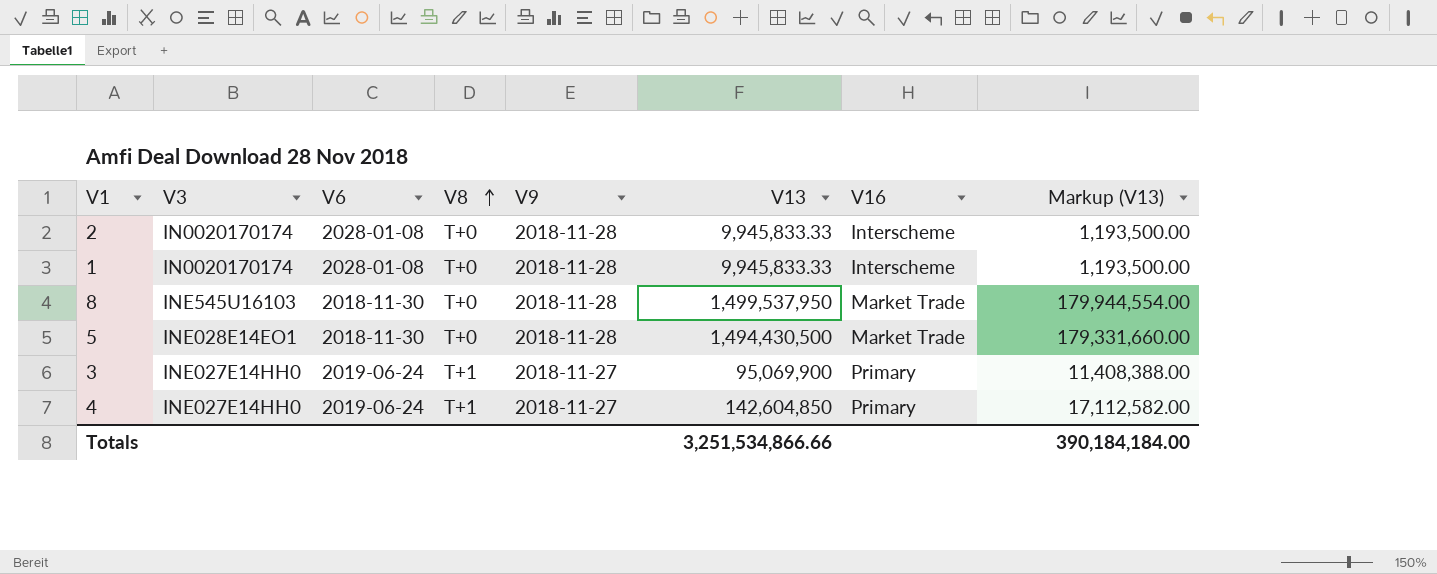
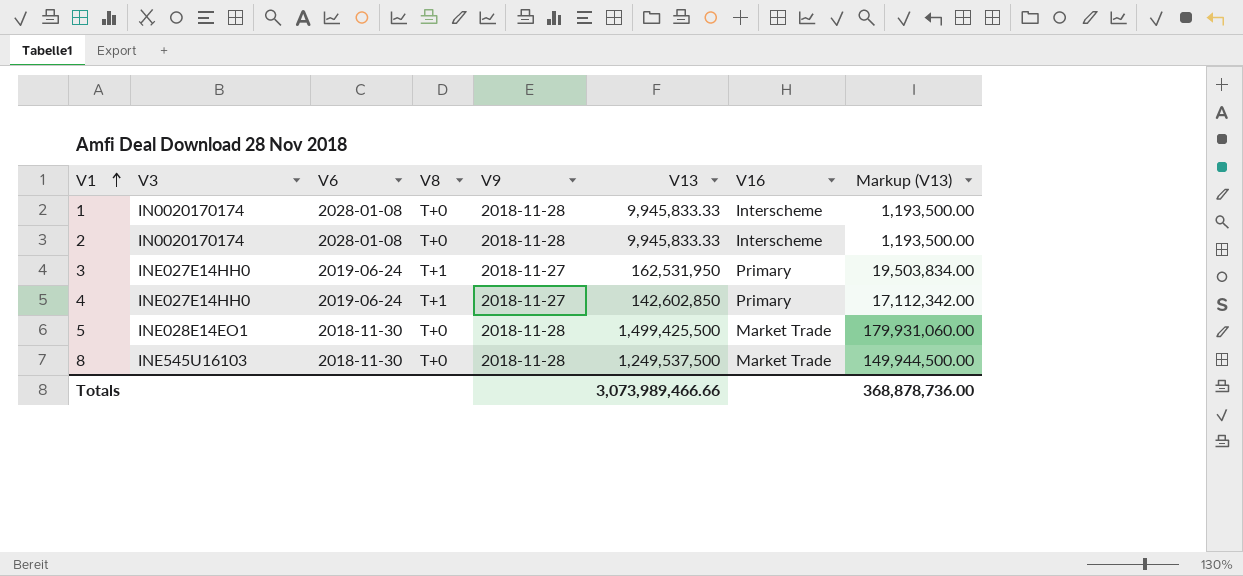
row order: V8 ascending -> V1 ascending
3 | V13: 95,069,900 -> 162,531,950
3 | Markup (V13): 11,408,388.00 -> 19,503,834.00
4 | V13: 142,604,850 -> 142,602,850
4 | Markup (V13): 17,112,582.00 -> 17,112,342.00
5 | V13: 1,494,430,500 -> 1,499,425,500
5 | Markup (V13): 179,331,660.00 -> 179,931,060.00
8 | V13: 1,499,537,950 -> 1,249,537,500
8 | Markup (V13): 179,944,554.00 -> 149,944,500.00
Totals | V13: 3,251,534,866.66 -> 3,073,989,466.66
Totals | Markup (V13): 390,184,184.00 -> 368,878,736.00

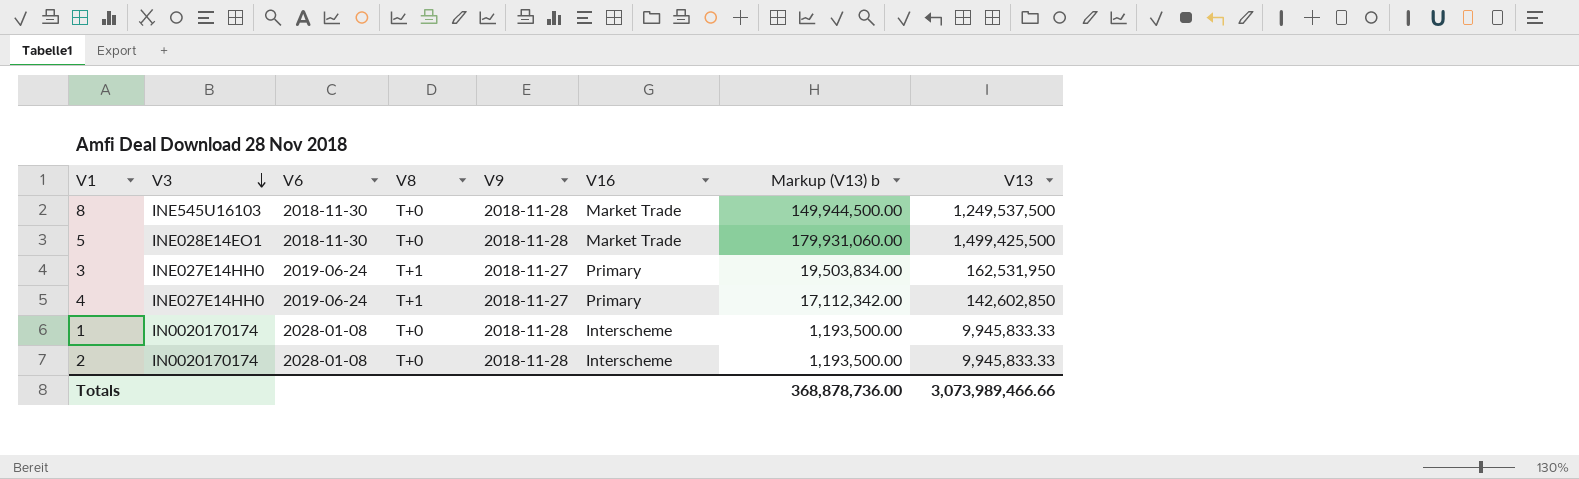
row order: V1 ascending -> V3 descending
column name: Markup (V13) -> Markup (V13) b
column V13 | position: 6 -> 8

